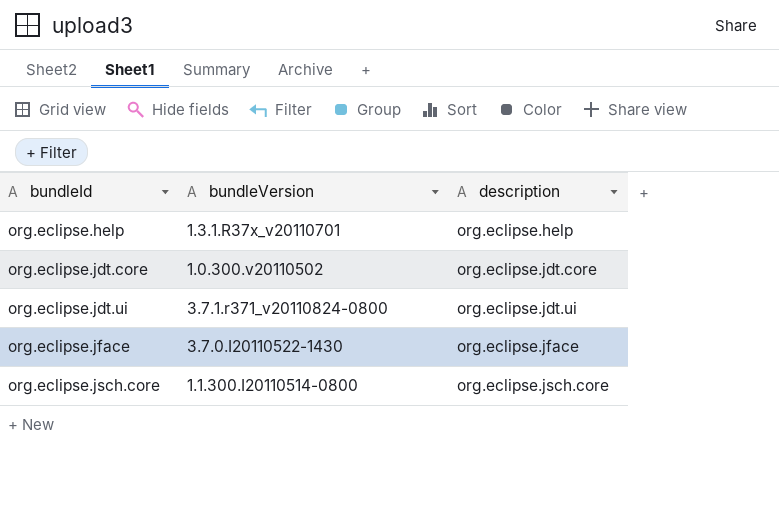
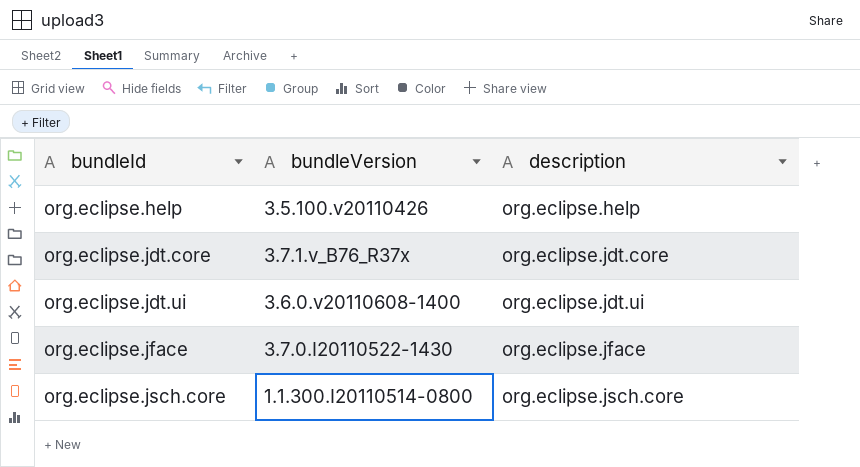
org.eclipse.help | bundleVersion: 1.3.1.R37x_v20110701 -> 3.5.100.v20110426
org.eclipse.jdt.core | bundleVersion: 1.0.300.v20110502 -> 3.7.1.v_B76_R37x
org.eclipse.jdt.ui | bundleVersion: 3.7.1.r371_v20110824-0800 -> 3.6.0.v20110608-1400

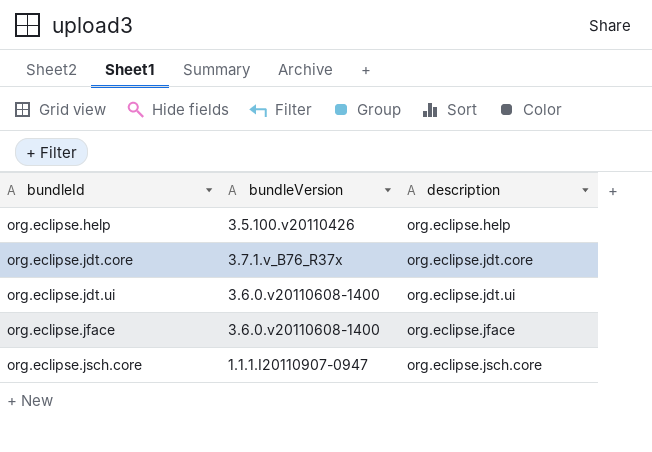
org.eclipse.jface | bundleVersion: 3.7.0.I20110522-1430 -> 3.6.0.v20110608-1400
org.eclipse.jsch.core | bundleVersion: 1.1.300.I20110514-0800 -> 1.1.1.I20110907-0947

